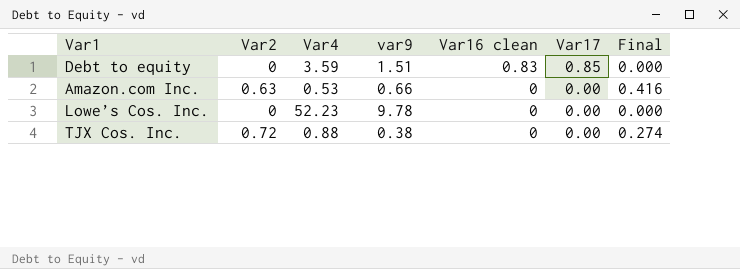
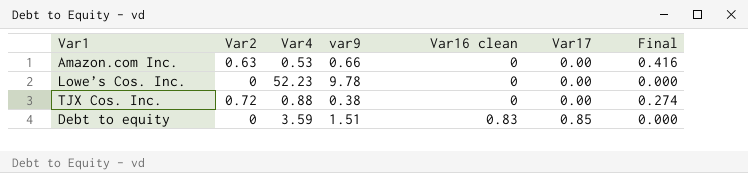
row order: Var16 clean descending -> Var16 clean ascending

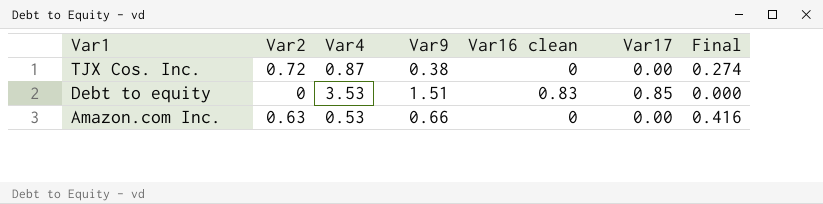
row order: Var16 clean ascending -> Var1 descending
column name: var9 -> Var9
row Lowe’s Cos. Inc.: 0 | 52.23 | 9.78 | 0 | 0.00 | 0.000 -> none
TJX Cos. Inc. | Var4: 0.88 -> 0.87
Debt to equity | Var4: 3.59 -> 3.53

